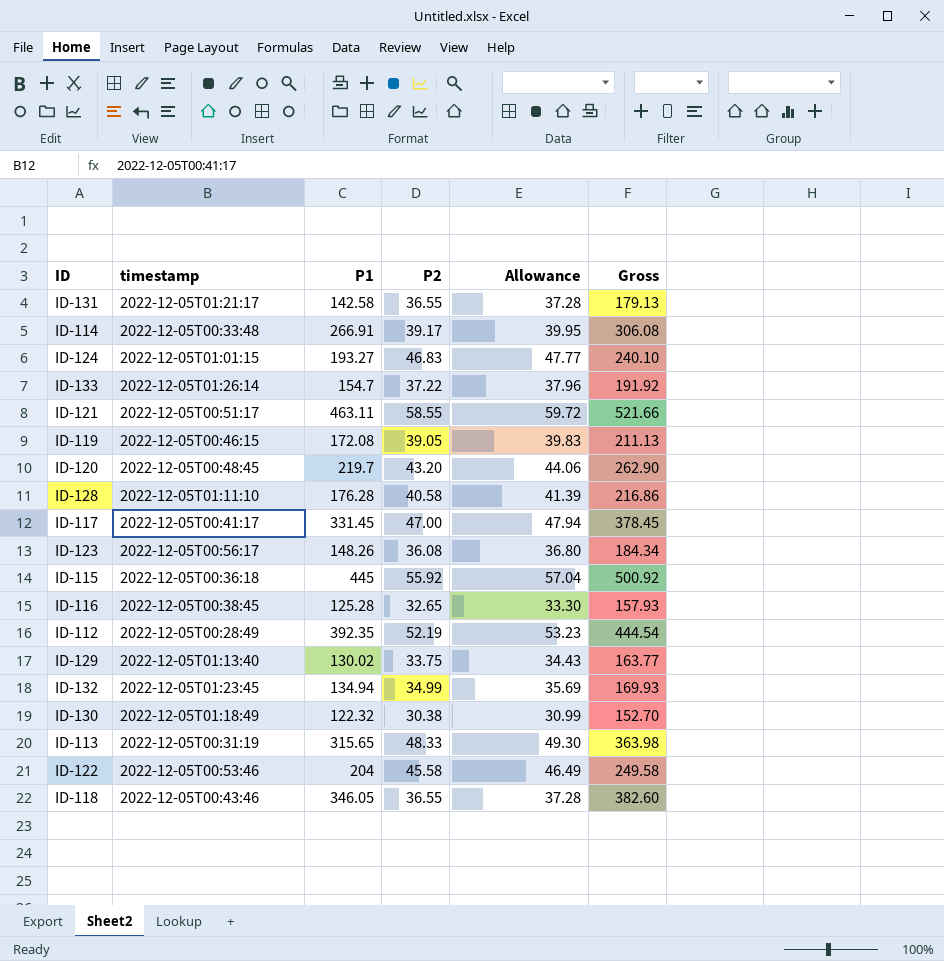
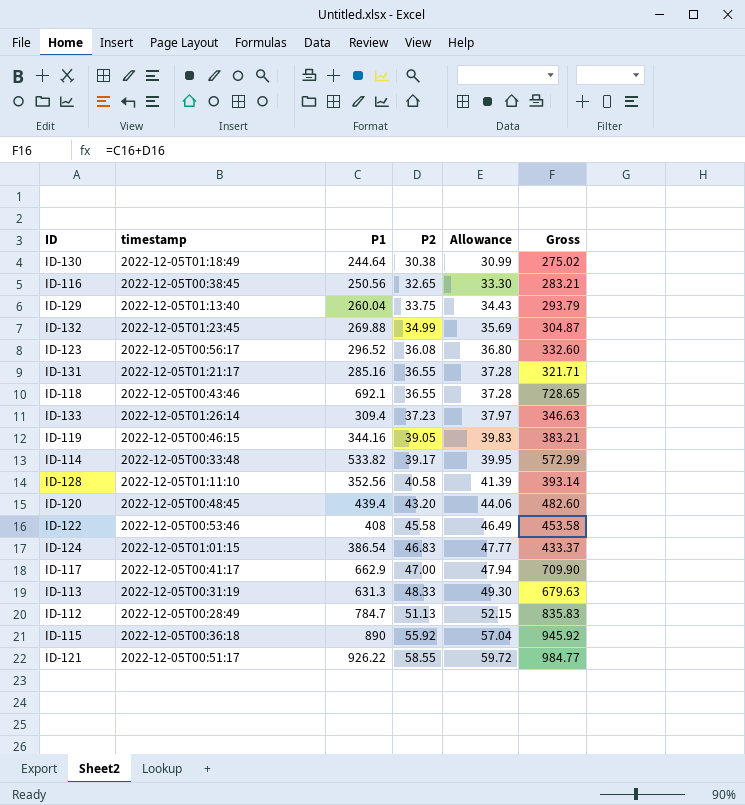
row order: none -> P2 ascending
ID-130 | P1: 122.32 -> 244.64
ID-130 | Gross: 152.70 -> 275.02
ID-116 | P1: 125.28 -> 250.56
ID-116 | Gross: 157.93 -> 283.21
ID-129 | P1: 130.02 -> 260.04
ID-129 | Gross: 163.77 -> 293.79
ID-132 | P1: 134.94 -> 269.88
ID-132 | Gross: 169.93 -> 304.87
ID-123 | P1: 148.26 -> 296.52
ID-123 | Gross: 184.34 -> 332.60
ID-131 | P1: 142.58 -> 285.16
ID-131 | Gross: 179.13 -> 321.71
ID-118 | P1: 346.05 -> 692.1
ID-118 | Gross: 382.60 -> 728.65
ID-133 | P1: 154.7 -> 309.4
ID-133 | P2: 37.22 -> 37.23
ID-133 | Allowance: 37.96 -> 37.97
ID-133 | Gross: 191.92 -> 346.63
ID-119 | P1: 172.08 -> 344.16
ID-119 | Gross: 211.13 -> 383.21
ID-114 | P1: 266.91 -> 533.82
ID-114 | Gross: 306.08 -> 572.99
ID-128 | P1: 176.28 -> 352.56
ID-128 | Gross: 216.86 -> 393.14
ID-120 | P1: 219.7 -> 439.4
ID-120 | Gross: 262.90 -> 482.60
ID-122 | P1: 204 -> 408
ID-122 | Gross: 249.58 -> 453.58
ID-124 | P1: 193.27 -> 386.54
ID-124 | Gross: 240.10 -> 433.37
ID-117 | P1: 331.45 -> 662.9
ID-117 | Gross: 378.45 -> 709.90
ID-113 | P1: 315.65 -> 631.3
ID-113 | Gross: 363.98 -> 679.63
ID-112 | P1: 392.35 -> 784.7
ID-112 | P2: 52.19 -> 51.13
ID-112 | Allowance: 53.23 -> 52.15
ID-112 | Gross: 444.54 -> 835.83
ID-115 | P1: 445 -> 890
ID-115 | Gross: 500.92 -> 945.92
ID-121 | P1: 463.11 -> 926.22
ID-121 | Gross: 521.66 -> 984.77

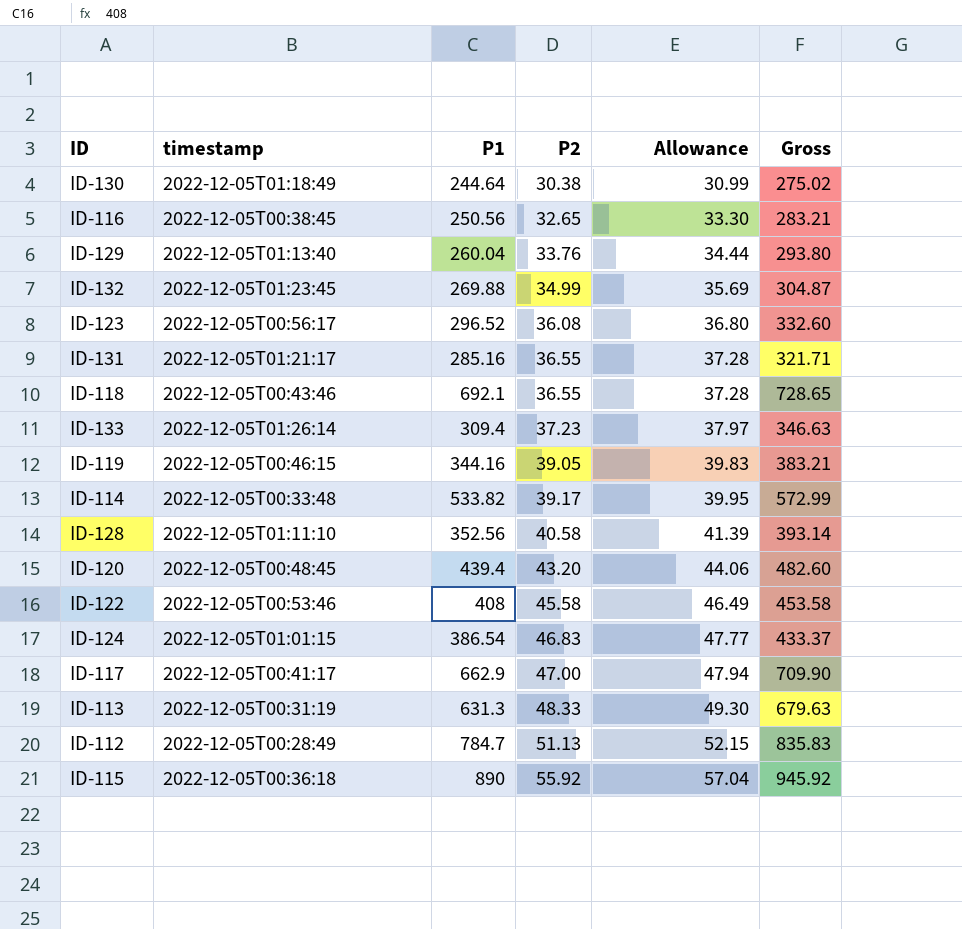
row ID-121: 2022-12-05T00:51:17 | 926.22 | 58.55 | 59.72 | 984.77 -> none
ID-129 | P2: 33.75 -> 33.76
ID-129 | Allowance: 34.43 -> 34.44
ID-129 | Gross: 293.79 -> 293.80

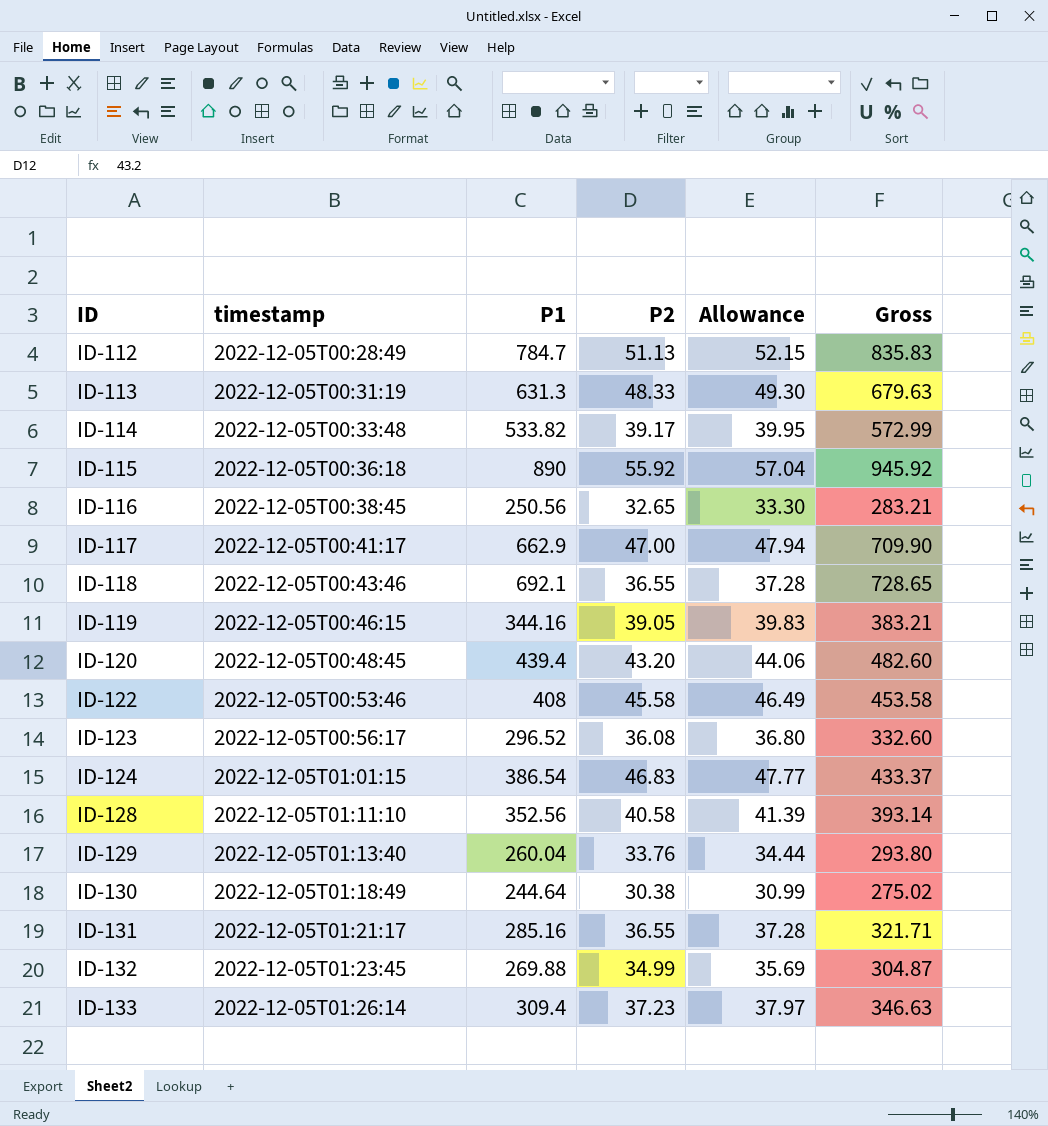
row order: P2 ascending -> ID ascending

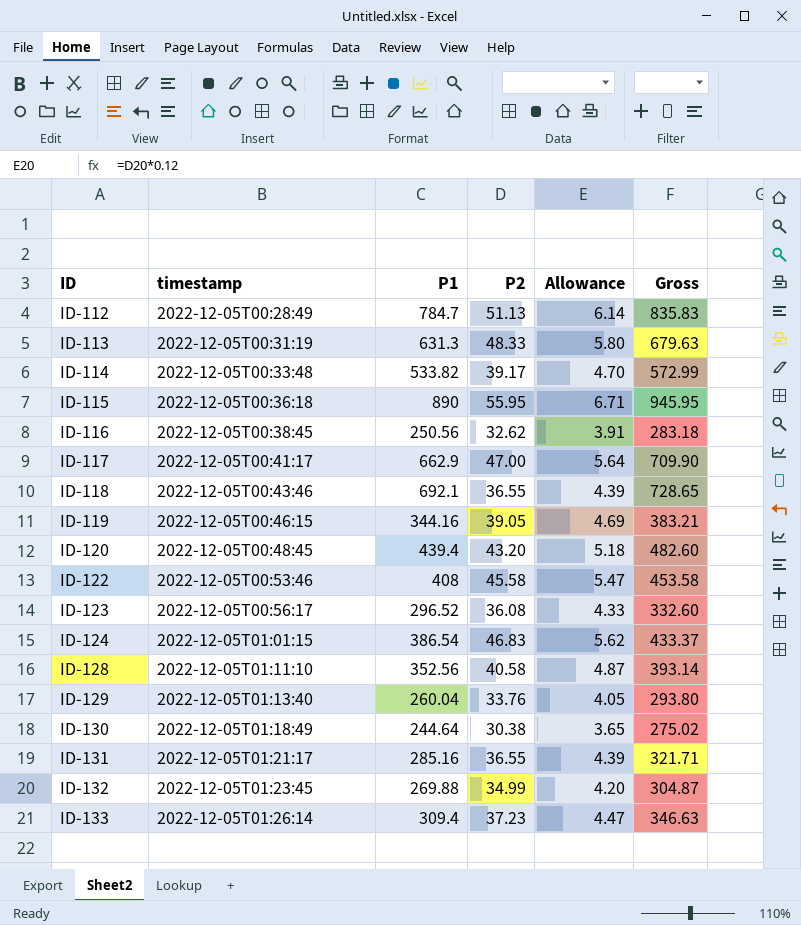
column Allowance | formula: [P2] * 1.02 -> [P2] * 0.12
ID-115 | P2: 55.92 -> 55.95
ID-115 | Gross: 945.92 -> 945.95
ID-116 | P2: 32.65 -> 32.62
ID-116 | Gross: 283.21 -> 283.18

